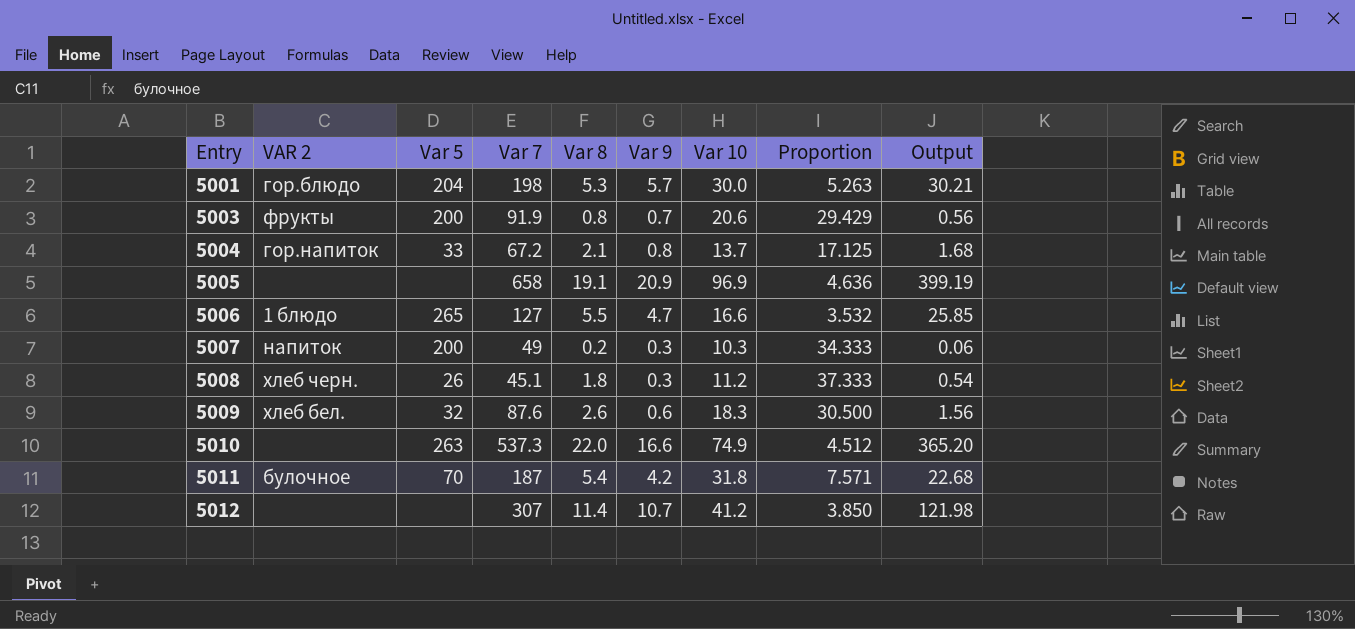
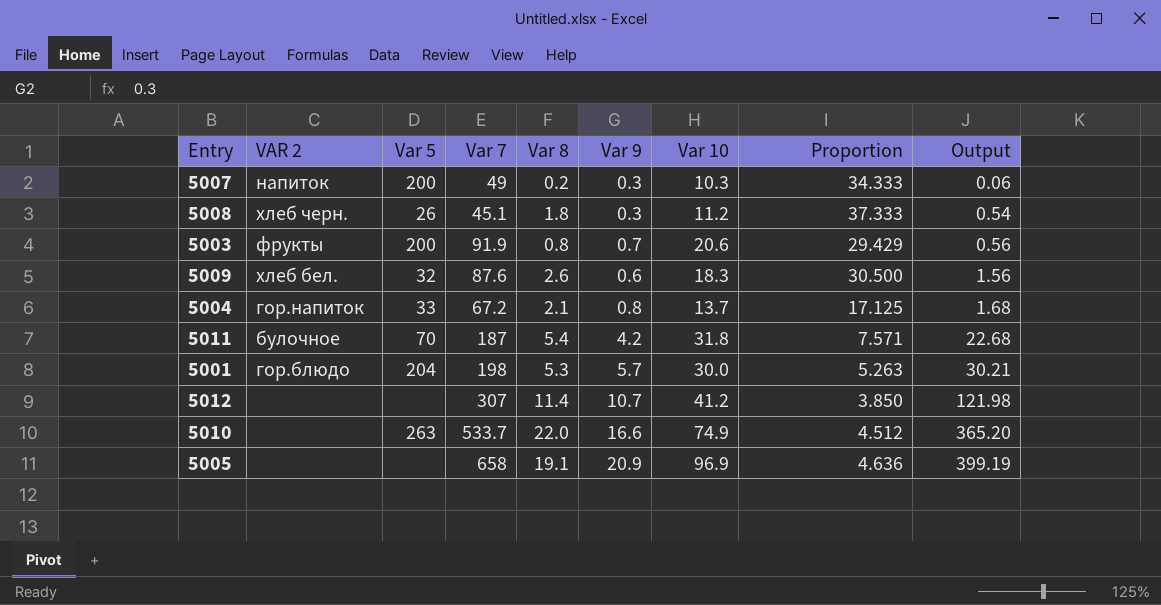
row order: Entry ascending -> Output ascending
row 5006: 1 блюдо | 265 | 127 | 5.5 | 4.7 | 16.6 | 3.532 | 25.85 -> none
5010 | Var 7: 537.3 -> 533.7

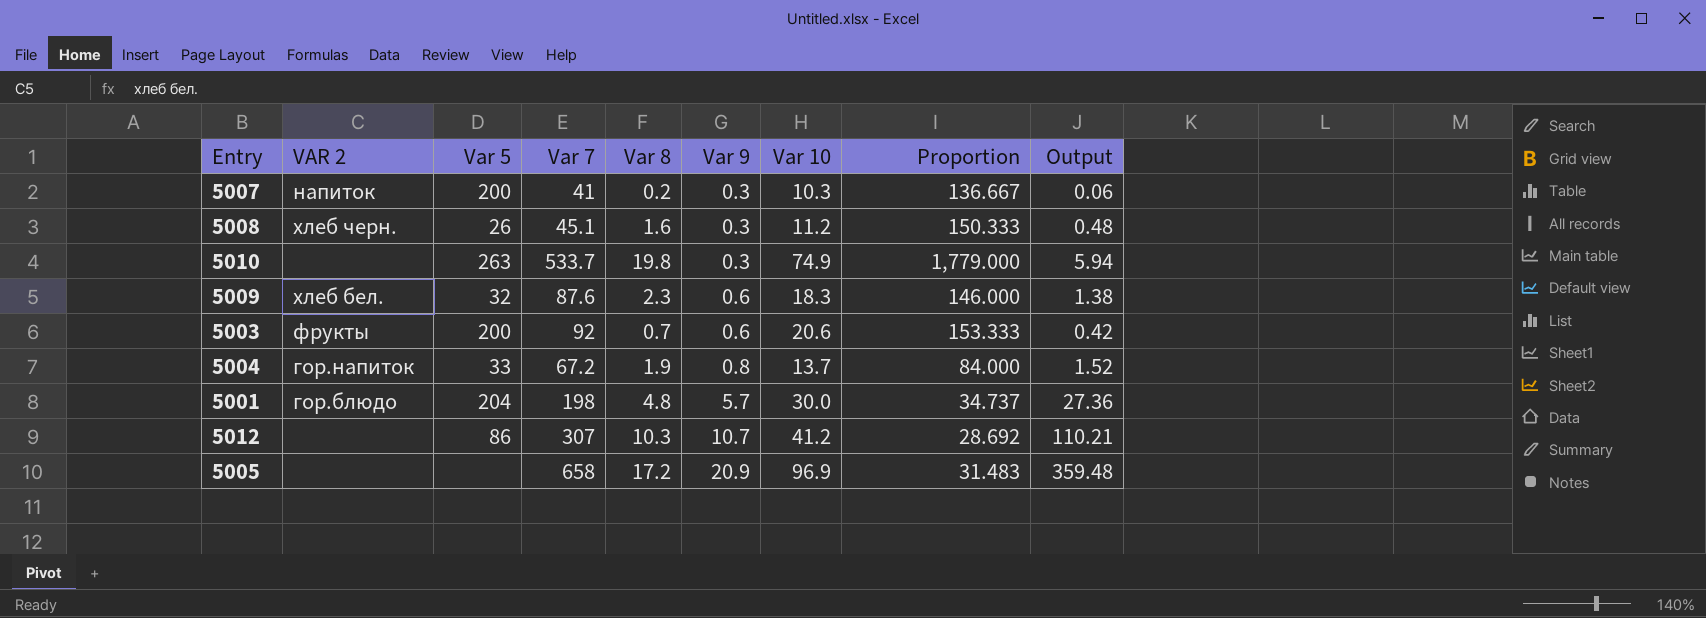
row order: Output ascending -> Var 9 ascending
column Proportion | formula: [Var 10] / [Var 9] -> [Var 7] / [Var 9]
row 5011: булочное | 70 | 187 | 5.4 | 4.2 | 31.8 | 7.571 | 22.68 -> none
5007 | Var 7: 49 -> 41
5008 | Var 8: 1.8 -> 1.6
5008 | Output: 0.54 -> 0.48
5010 | Var 8: 22.0 -> 19.8
5010 | Var 9: 16.6 -> 0.3
5010 | Output: 365.20 -> 5.94
5009 | Var 8: 2.6 -> 2.3
5009 | Output: 1.56 -> 1.38
5003 | Var 7: 91.9 -> 92
5003 | Var 8: 0.8 -> 0.7
5003 | Var 9: 0.7 -> 0.6
5003 | Output: 0.56 -> 0.42
5004 | Var 8: 2.1 -> 1.9
5004 | Output: 1.68 -> 1.52
5001 | Var 8: 5.3 -> 4.8
5001 | Output: 30.21 -> 27.36
5012 | Var 5: none -> 86
5012 | Var 8: 11.4 -> 10.3
5012 | Output: 121.98 -> 110.21
5005 | Var 8: 19.1 -> 17.2
5005 | Output: 399.19 -> 359.48

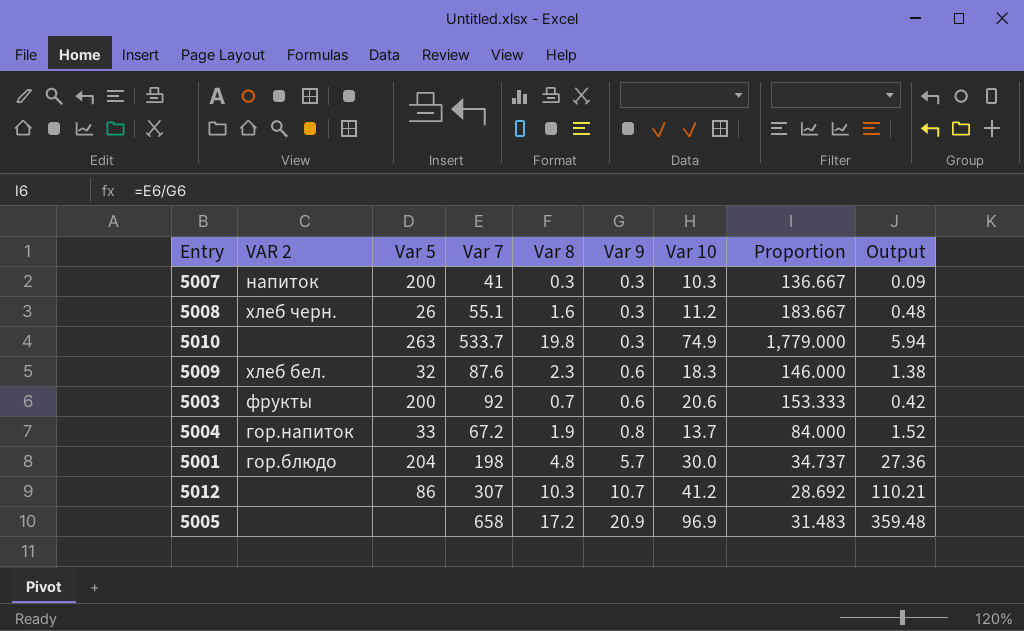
5007 | Var 8: 0.2 -> 0.3
5007 | Output: 0.06 -> 0.09
5008 | Var 7: 45.1 -> 55.1
5008 | Proportion: 150.333 -> 183.667

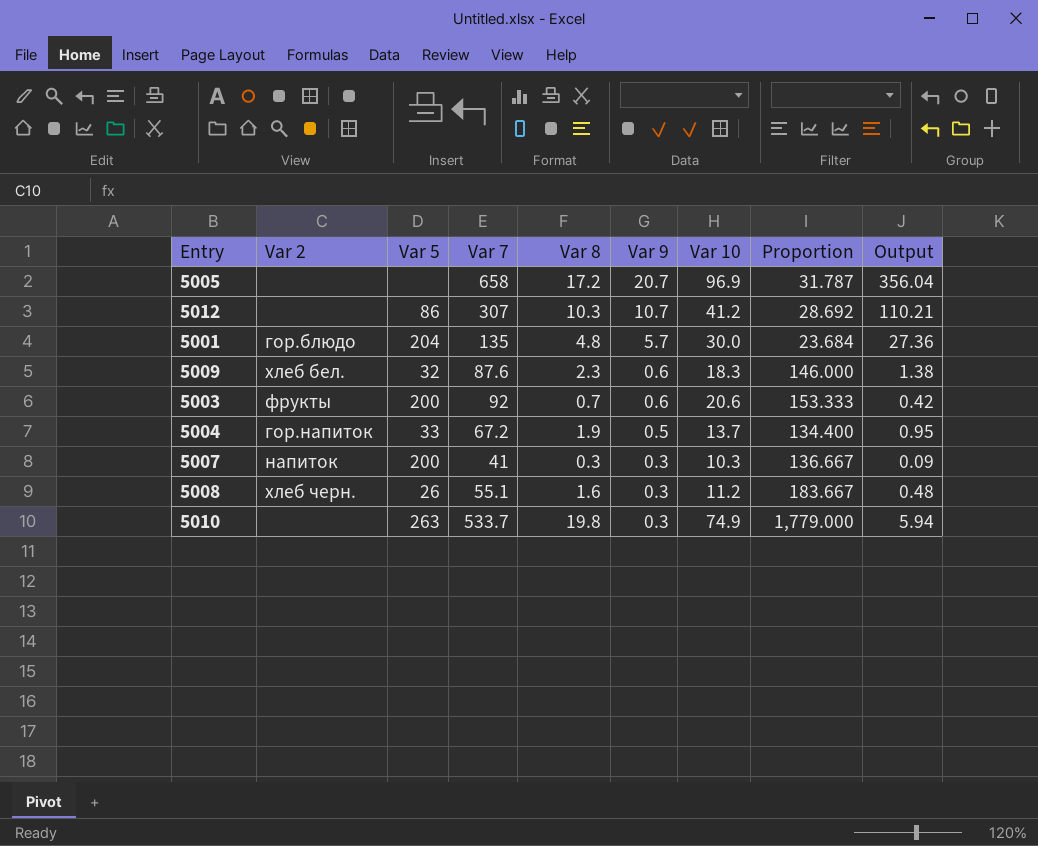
row order: Var 9 ascending -> Var 9 descending
column name: VAR 2 -> Var 2
5005 | Var 9: 20.9 -> 20.7
5005 | Proportion: 31.483 -> 31.787
5005 | Output: 359.48 -> 356.04
5001 | Var 7: 198 -> 135
5001 | Proportion: 34.737 -> 23.684
5004 | Var 9: 0.8 -> 0.5
5004 | Proportion: 84.000 -> 134.400
5004 | Output: 1.52 -> 0.95

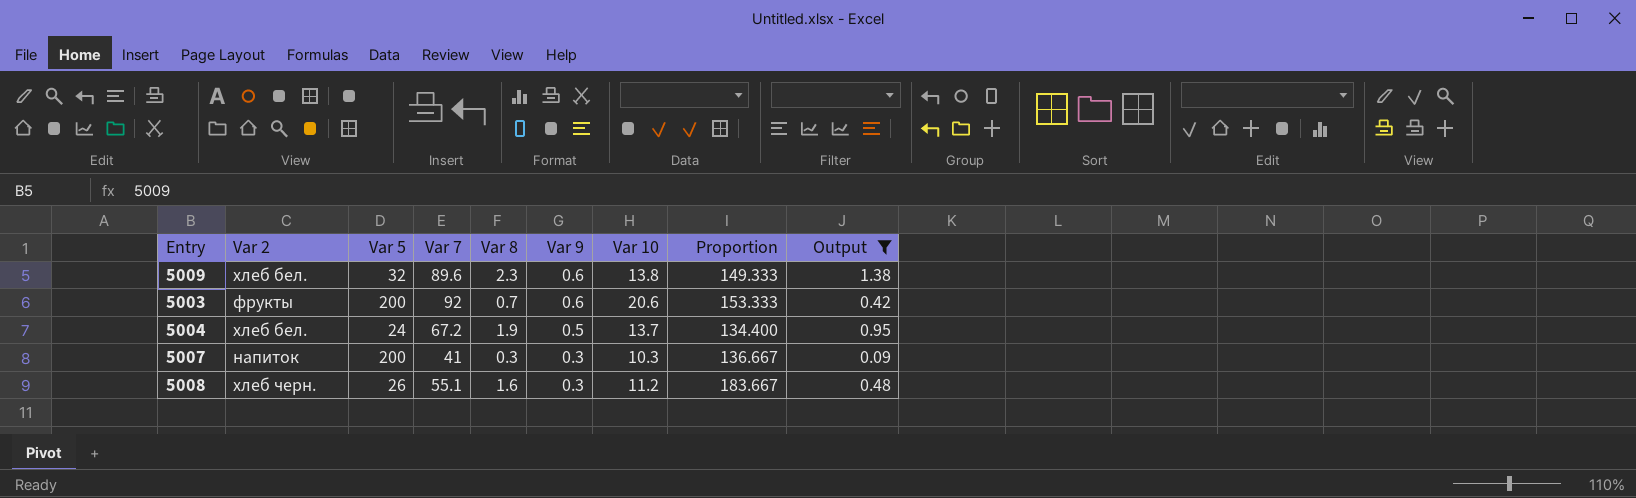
filter: none -> Output <= 1.38
5009 | Var 7: 87.6 -> 89.6
5009 | Var 10: 18.3 -> 13.8
5009 | Proportion: 146.000 -> 149.333
5004 | Var 2: гор.напиток -> хлеб бел.
5004 | Var 5: 33 -> 24

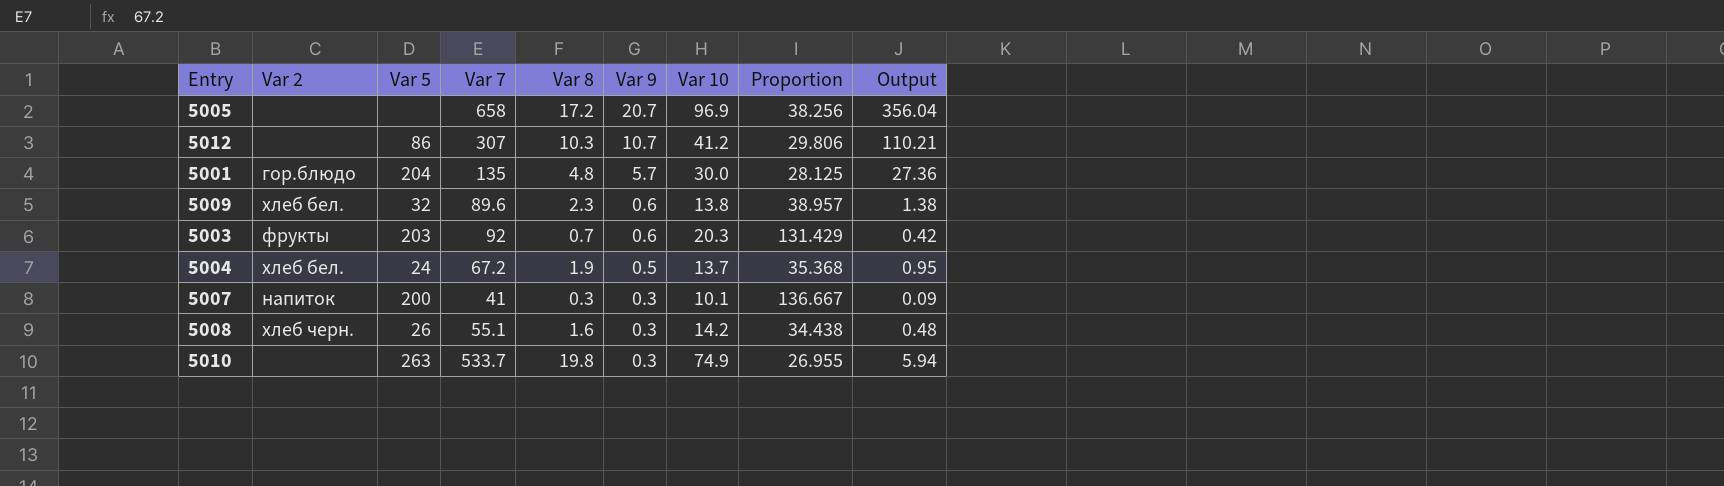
filter: Output <= 1.38 -> none
column Proportion | formula: [Var 7] / [Var 9] -> [Var 7] / [Var 8]
5003 | Var 5: 200 -> 203
5003 | Var 10: 20.6 -> 20.3
5007 | Var 10: 10.3 -> 10.1
5008 | Var 10: 11.2 -> 14.2

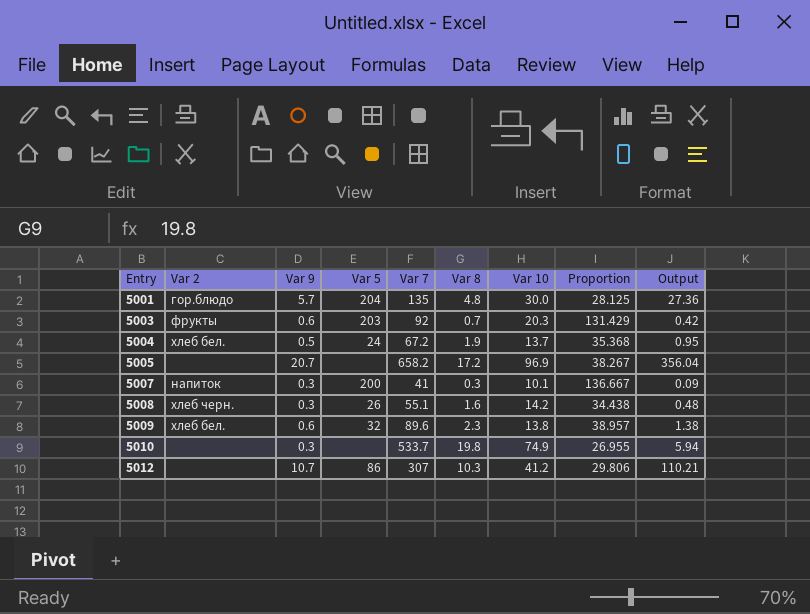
row order: Var 9 descending -> Entry ascending
column Var 9 | position: 6 -> 3
5005 | Var 7: 658 -> 658.2
5005 | Proportion: 38.256 -> 38.267
5010 | Var 5: 263 -> none

